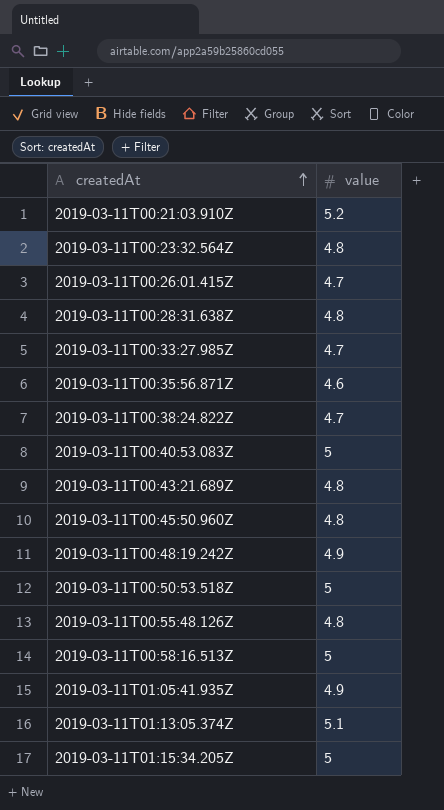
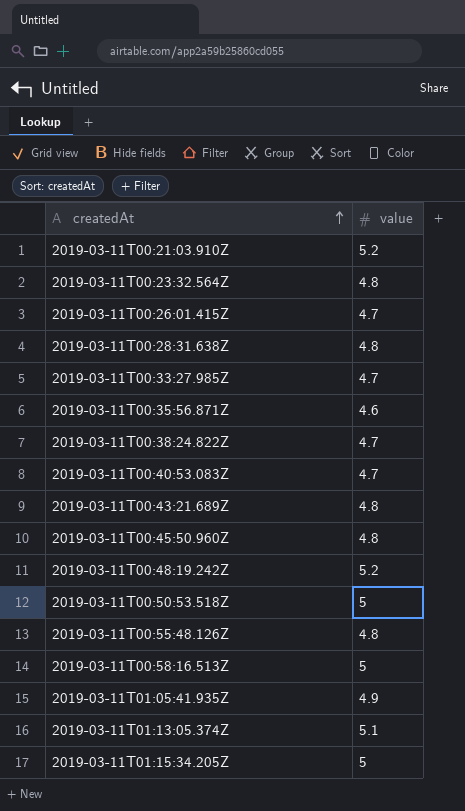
2019-03-11T00:40:53.083Z | value: 5 -> 4.7
2019-03-11T00:48:19.242Z | value: 4.9 -> 5.2

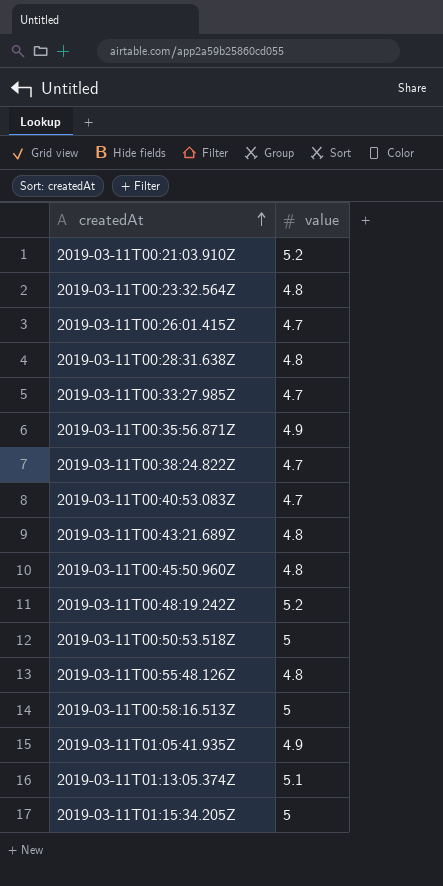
2019-03-11T00:35:56.871Z | value: 4.6 -> 4.9

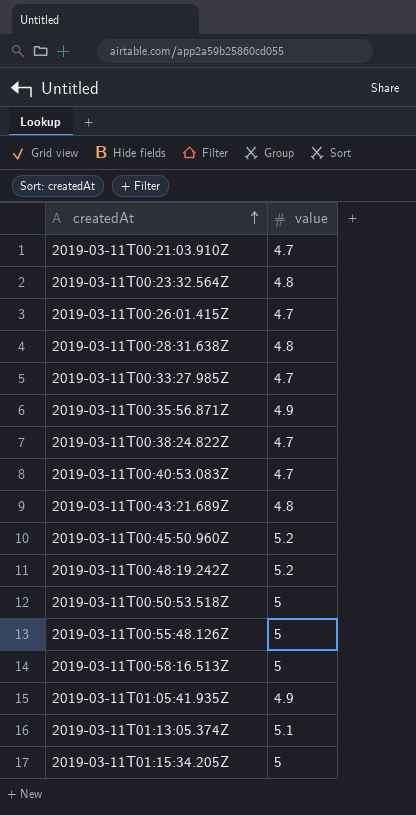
2019-03-11T00:21:03.910Z | value: 5.2 -> 4.7
2019-03-11T00:45:50.960Z | value: 4.8 -> 5.2
2019-03-11T00:55:48.126Z | value: 4.8 -> 5

